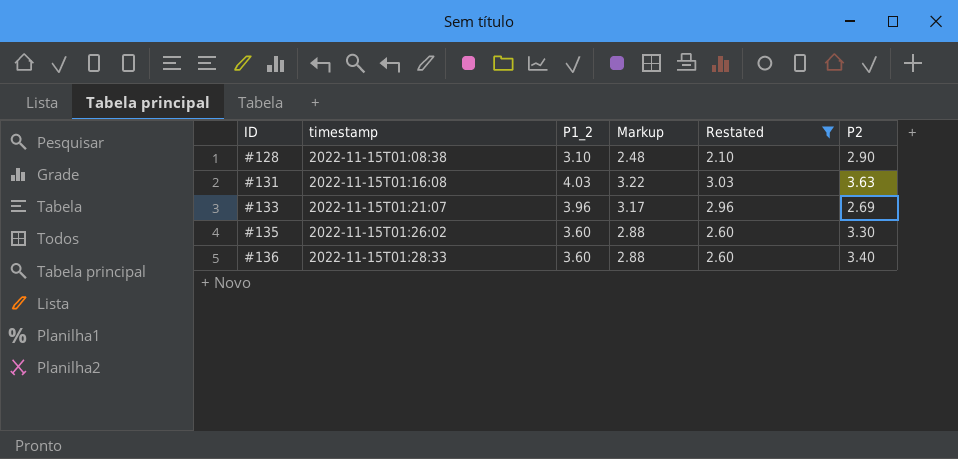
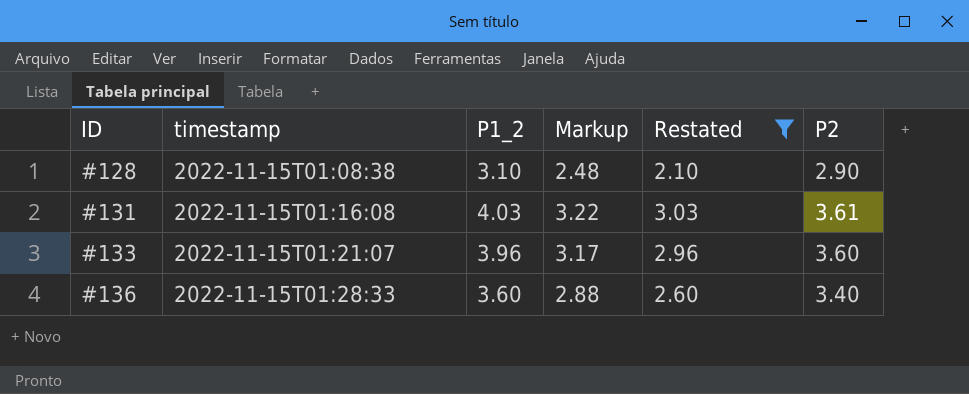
row #135: 2022-11-15T01:26:02 | 3.60 | 2.88 | 2.60 | 3.30 -> none
#131 | P2: 3.63 -> 3.61
#133 | P2: 2.69 -> 3.60

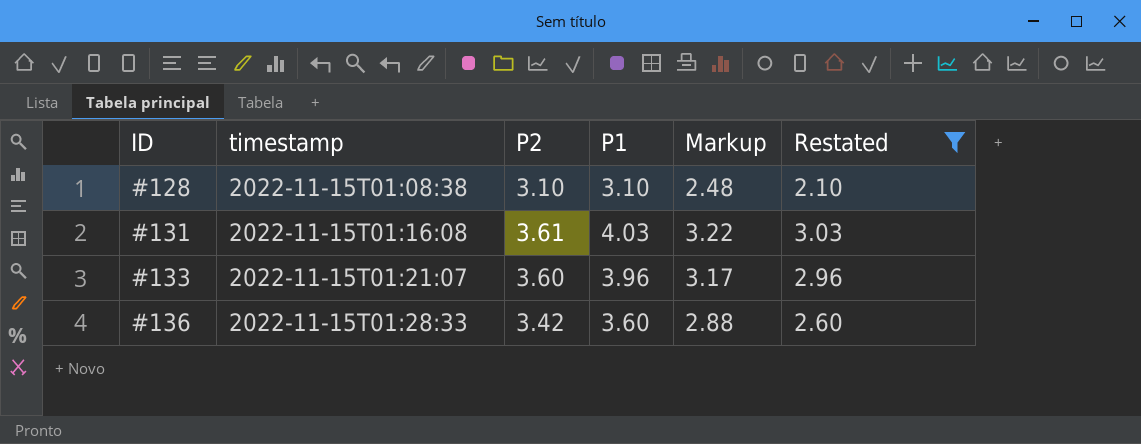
column P2 | position: 6 -> 3
column name: P1_2 -> P1
#128 | P2: 2.90 -> 3.10
#136 | P2: 3.40 -> 3.42

